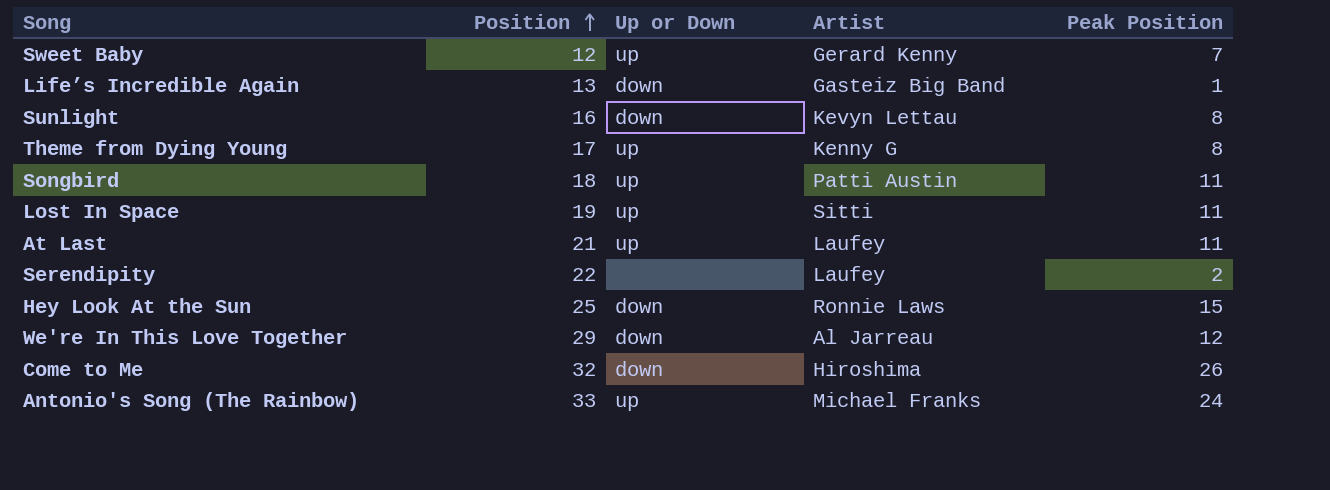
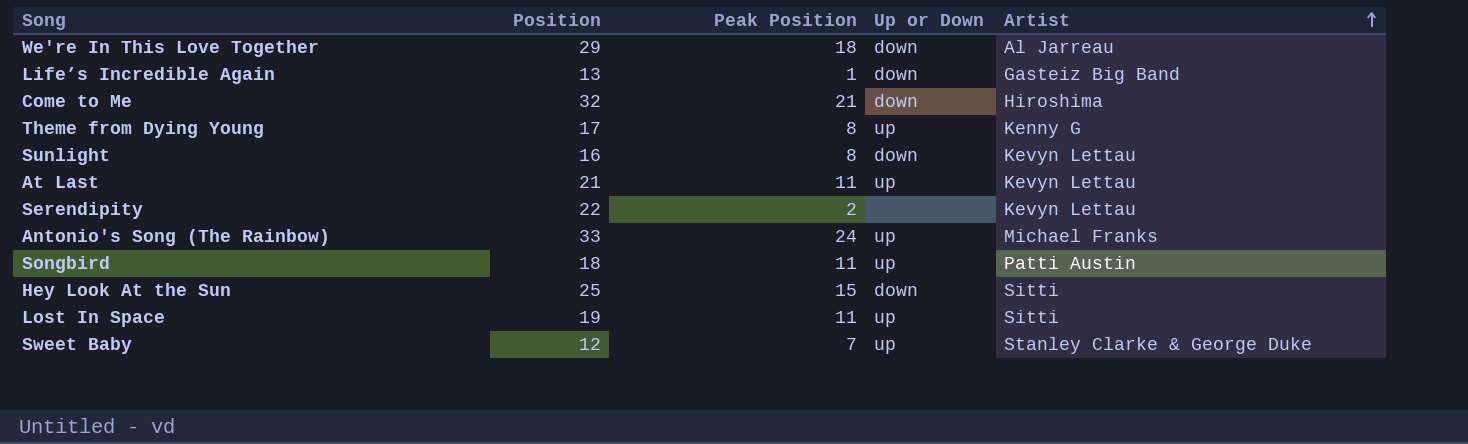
row order: Position ascending -> Artist ascending
column Peak Position | position: 5 -> 3
We're In This Love Together | Peak Position: 12 -> 18
Come to Me | Peak Position: 26 -> 21
At Last | Artist: Laufey -> Kevyn Lettau
Serendipity | Artist: Laufey -> Kevyn Lettau
Hey Look At the Sun | Artist: Ronnie Laws -> Sitti
Sweet Baby | Artist: Gerard Kenny -> Stanley Clarke & George Duke

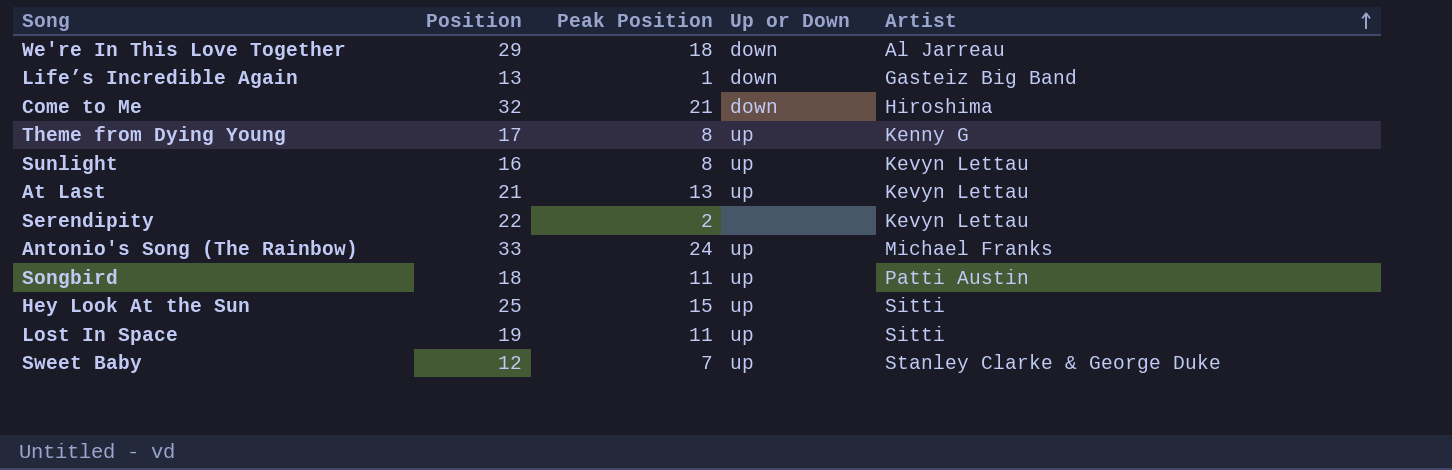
Sunlight | Up or Down: down -> up
At Last | Peak Position: 11 -> 13
Hey Look At the Sun | Up or Down: down -> up

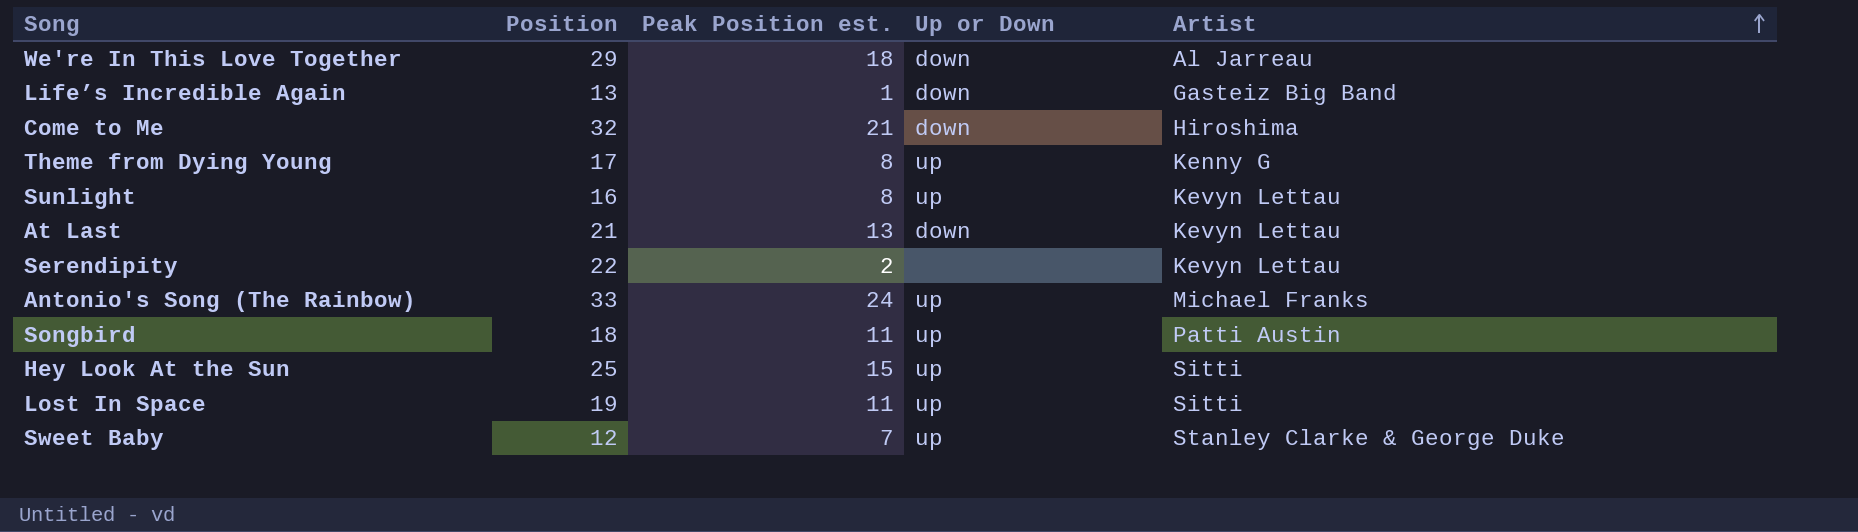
column name: Peak Position -> Peak Position est.
At Last | Up or Down: up -> down

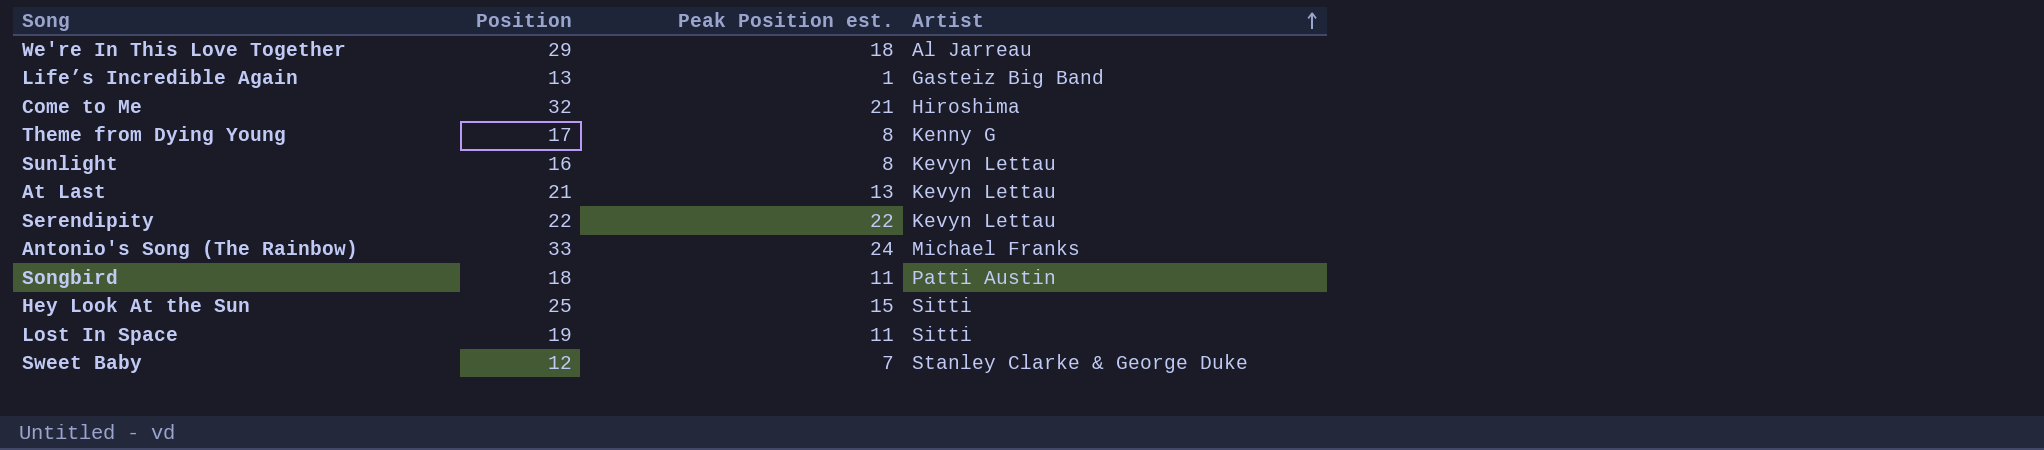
column Up or Down | position: 4 -> none
Serendipity | Peak Position est.: 2 -> 22

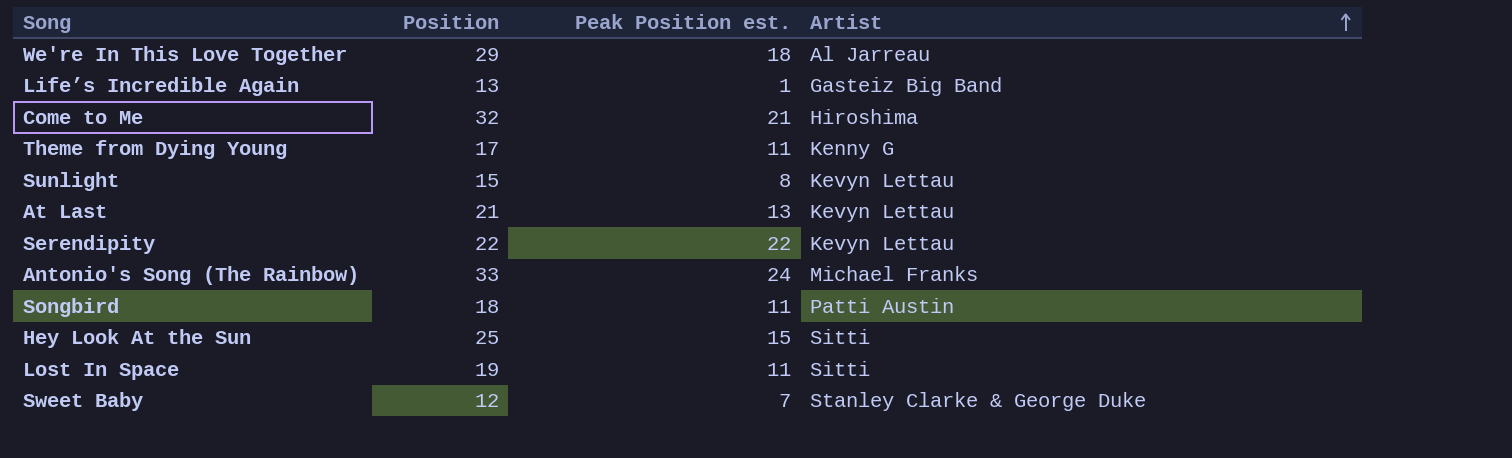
Theme from Dying Young | Peak Position est.: 8 -> 11
Sunlight | Position: 16 -> 15

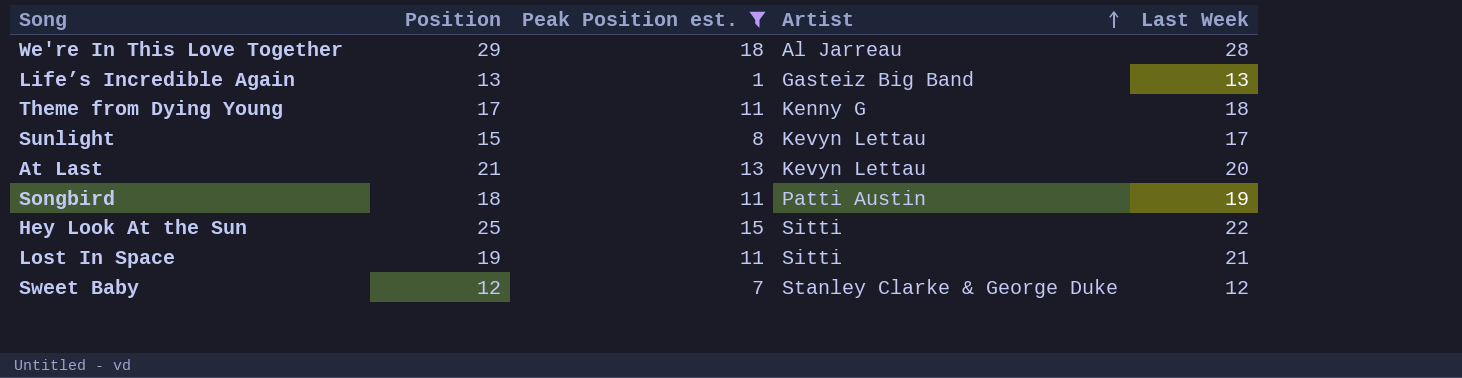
filter: none -> Peak Position est. <= 18
column Last Week | position: none -> 5

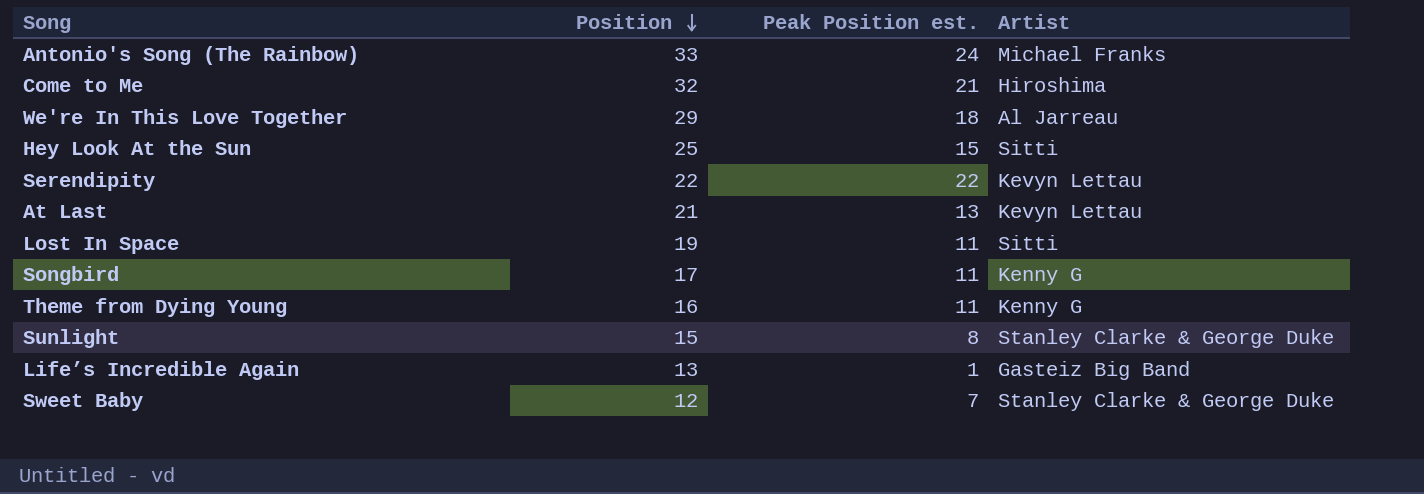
filter: Peak Position est. <= 18 -> none
row order: Artist ascending -> Position descending
column Last Week | position: 5 -> none
Songbird | Position: 18 -> 17
Songbird | Artist: Patti Austin -> Kenny G
Theme from Dying Young | Position: 17 -> 16
Sunlight | Artist: Kevyn Lettau -> Stanley Clarke & George Duke

